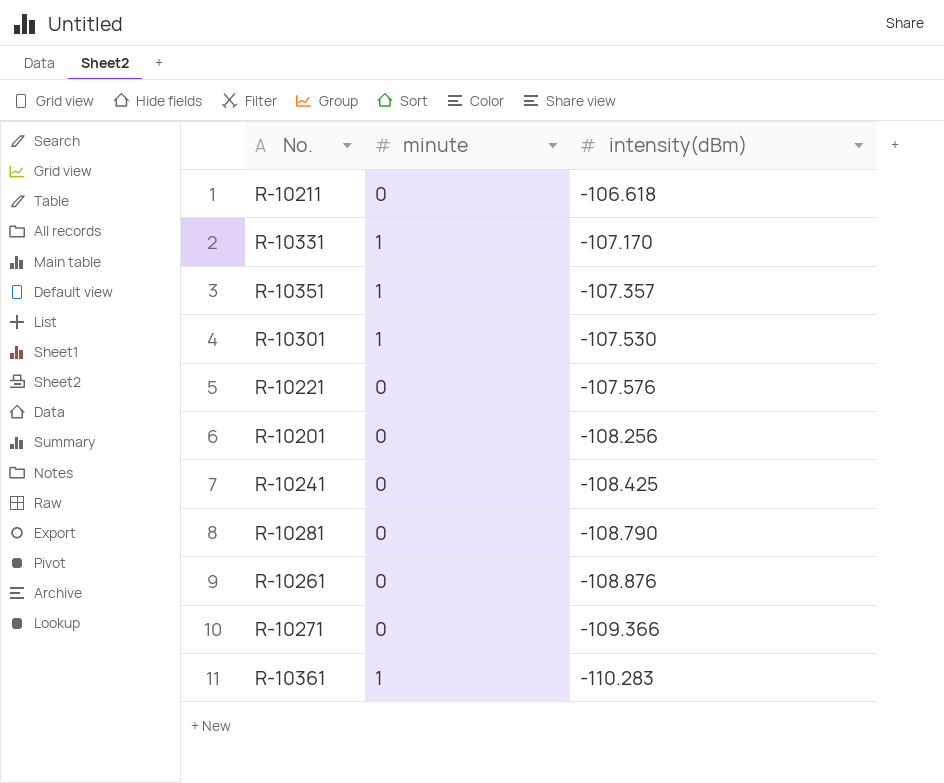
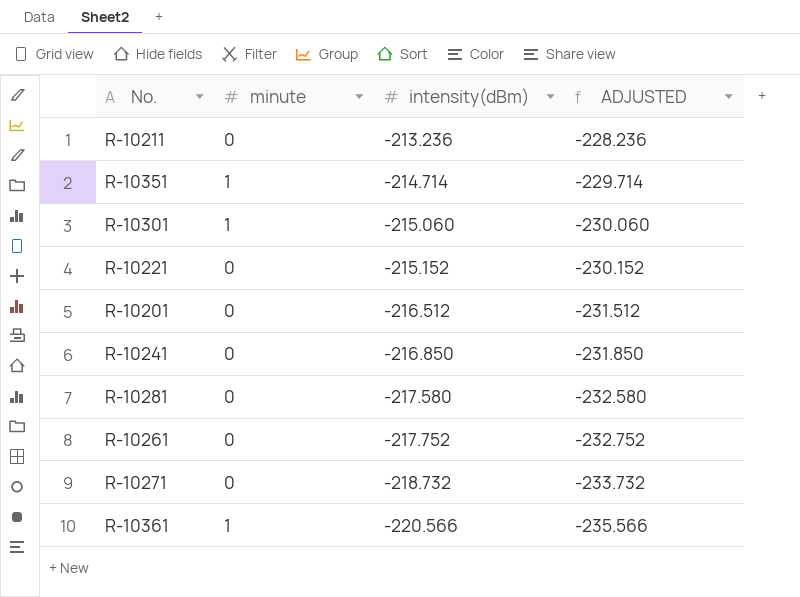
column ADJUSTED | formula: none -> [intensity(dBm)] - 15
row R-10331: 1 | -107.170 -> none
R-10211 | intensity(dBm): -106.618 -> -213.236
R-10351 | intensity(dBm): -107.357 -> -214.714
R-10301 | intensity(dBm): -107.530 -> -215.060
R-10221 | intensity(dBm): -107.576 -> -215.152
R-10201 | intensity(dBm): -108.256 -> -216.512
R-10241 | intensity(dBm): -108.425 -> -216.850
R-10281 | intensity(dBm): -108.790 -> -217.580
R-10261 | intensity(dBm): -108.876 -> -217.752
R-10271 | intensity(dBm): -109.366 -> -218.732
R-10361 | intensity(dBm): -110.283 -> -220.566

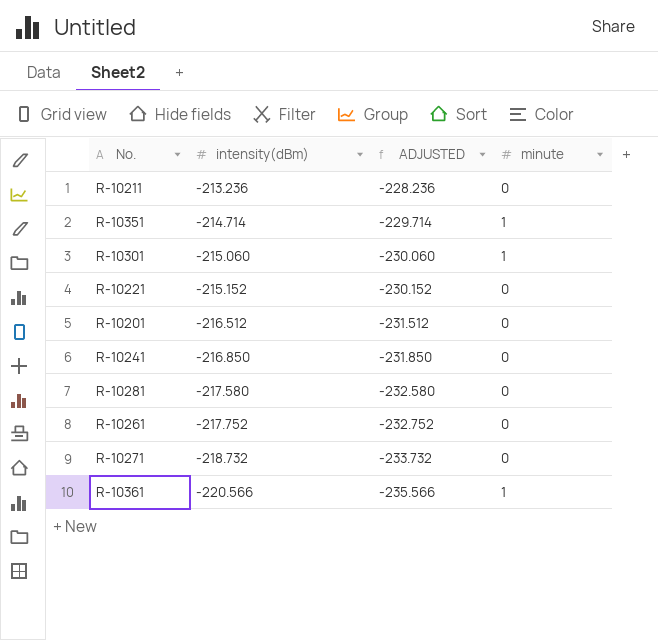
column minute | position: 2 -> 4

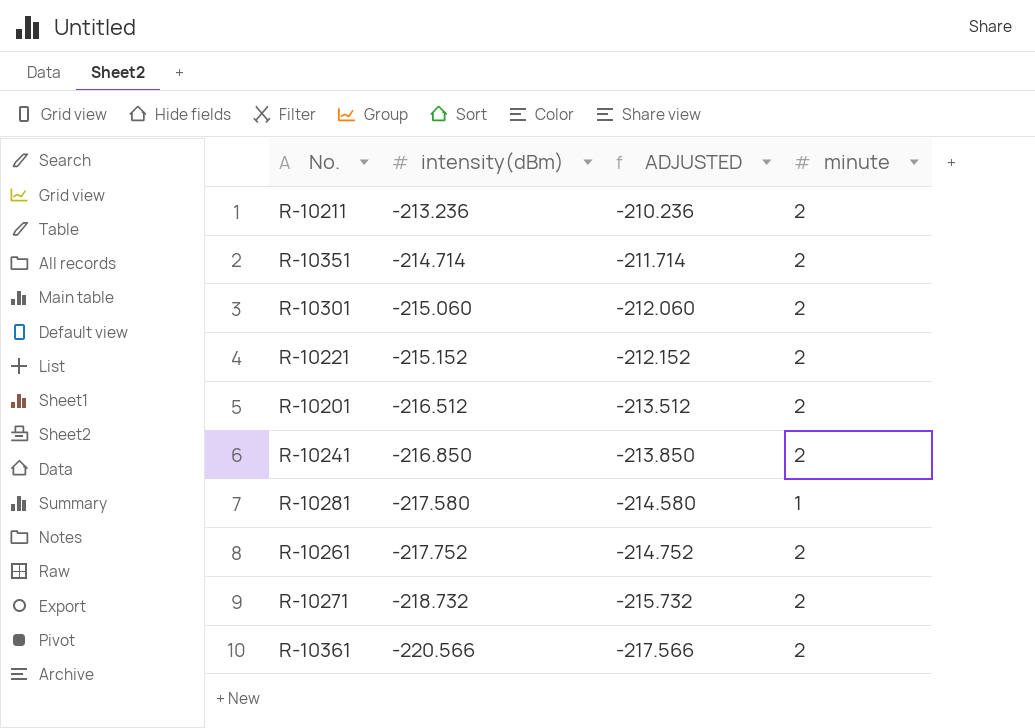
column ADJUSTED | formula: [intensity(dBm)] - 15 -> [intensity(dBm)] + 3
R-10211 | minute: 0 -> 2
R-10351 | minute: 1 -> 2
R-10301 | minute: 1 -> 2
R-10221 | minute: 0 -> 2
R-10201 | minute: 0 -> 2
R-10241 | minute: 0 -> 2
R-10281 | minute: 0 -> 1
R-10261 | minute: 0 -> 2
R-10271 | minute: 0 -> 2
R-10361 | minute: 1 -> 2

